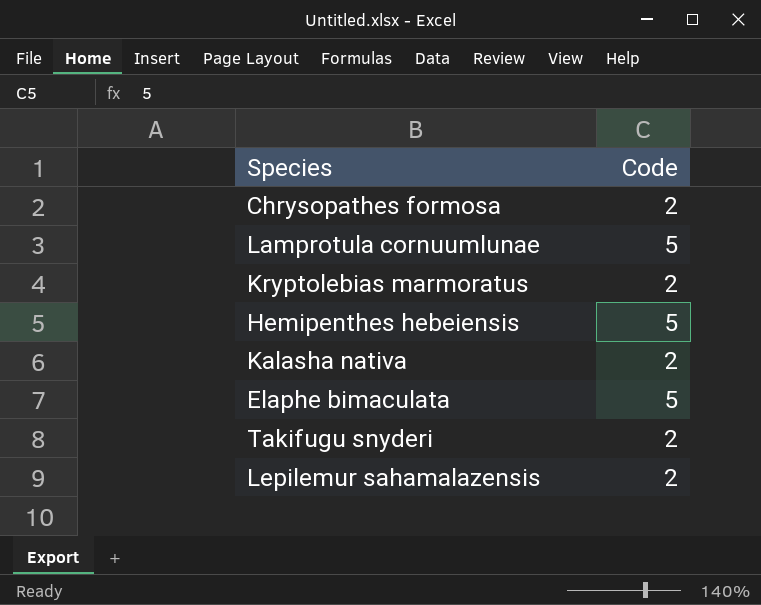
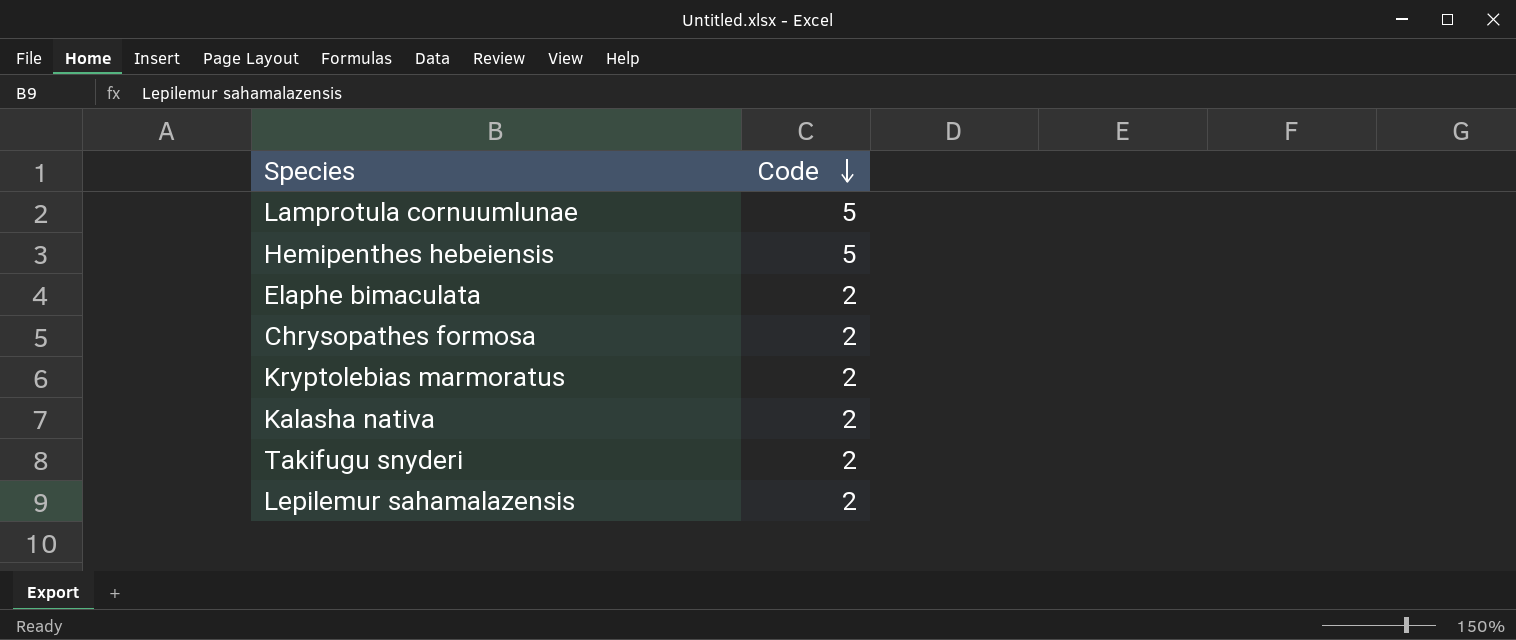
row order: none -> Code descending
Elaphe bimaculata | Code: 5 -> 2

